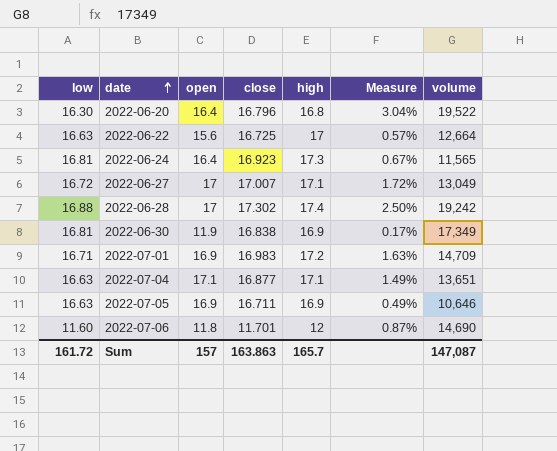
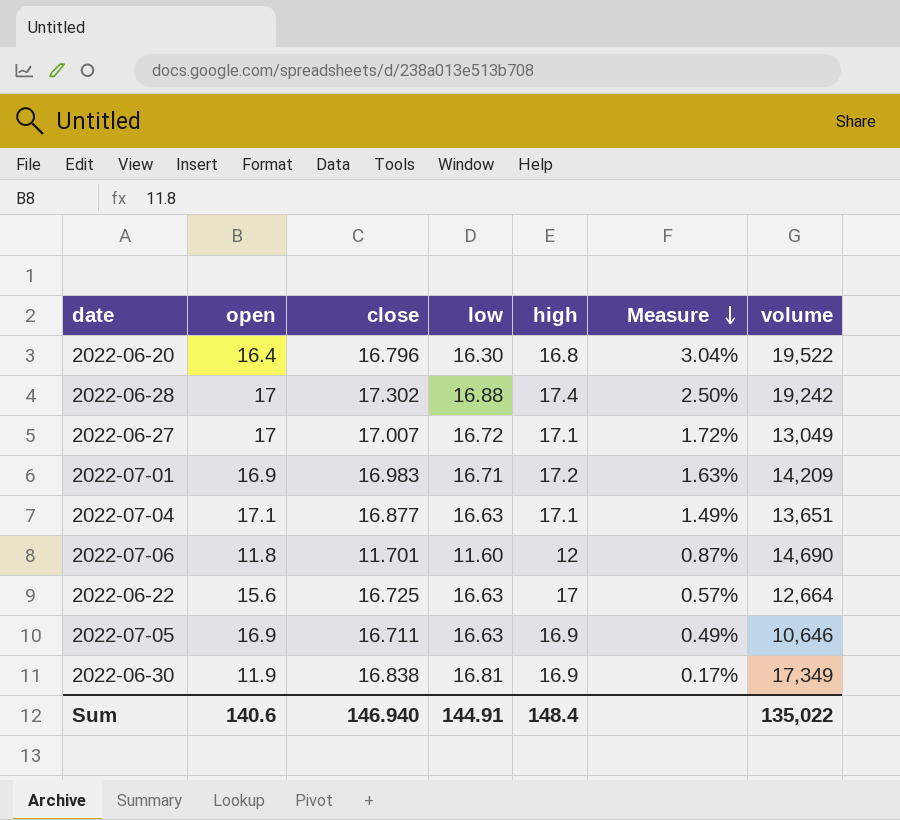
row order: date ascending -> Measure descending
column low | position: 1 -> 4
row 2022-06-24: 16.81 | 16.4 | 16.923 | 17.3 | 0.67% | 11,565 -> none
2022-07-01 | volume: 14,709 -> 14,209
Sum | open: 157 -> 140.6
Sum | close: 163.863 -> 146.940
Sum | low: 161.72 -> 144.91
Sum | high: 165.7 -> 148.4
Sum | volume: 147,087 -> 135,022

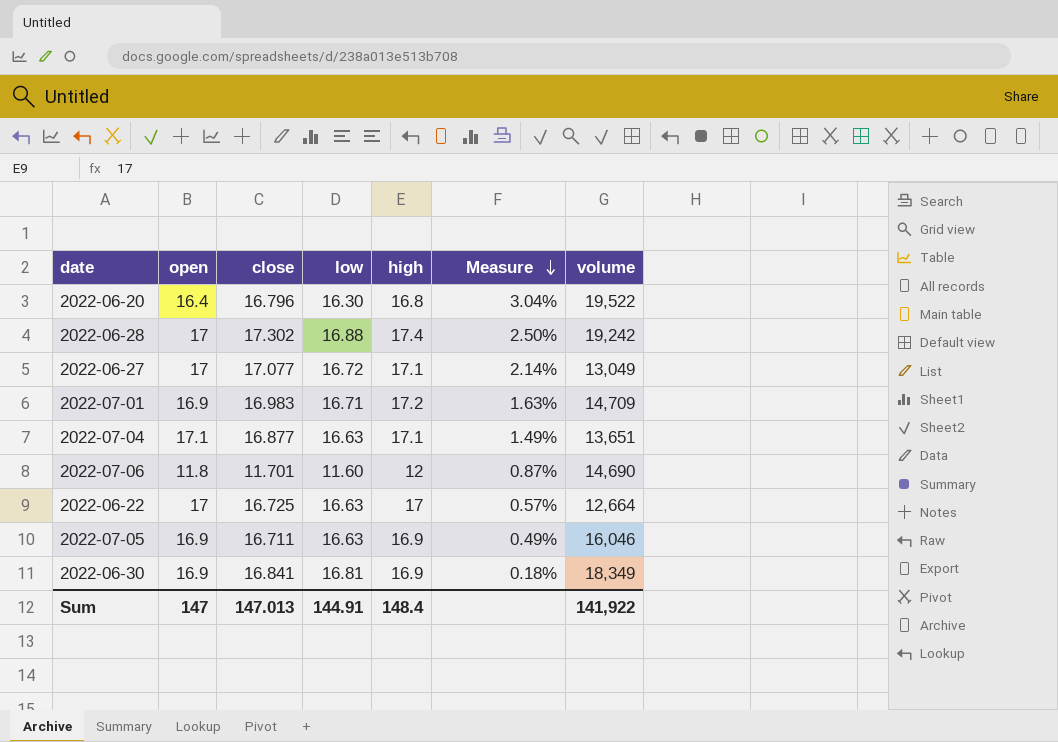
2022-06-27 | close: 17.007 -> 17.077
2022-06-27 | Measure: 1.72% -> 2.14%
2022-07-01 | volume: 14,209 -> 14,709
2022-06-22 | open: 15.6 -> 17
2022-07-05 | volume: 10,646 -> 16,046
2022-06-30 | open: 11.9 -> 16.9
2022-06-30 | close: 16.838 -> 16.841
2022-06-30 | Measure: 0.17% -> 0.18%
2022-06-30 | volume: 17,349 -> 18,349
Sum | open: 140.6 -> 147
Sum | close: 146.940 -> 147.013
Sum | volume: 135,022 -> 141,922

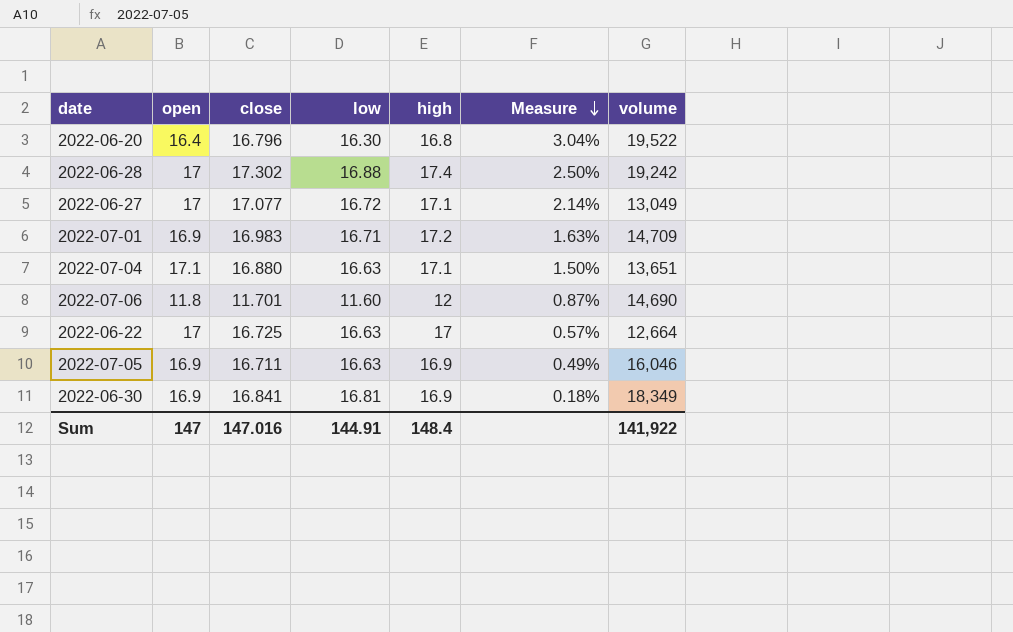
2022-07-04 | close: 16.877 -> 16.880
2022-07-04 | Measure: 1.49% -> 1.50%
Sum | close: 147.013 -> 147.016

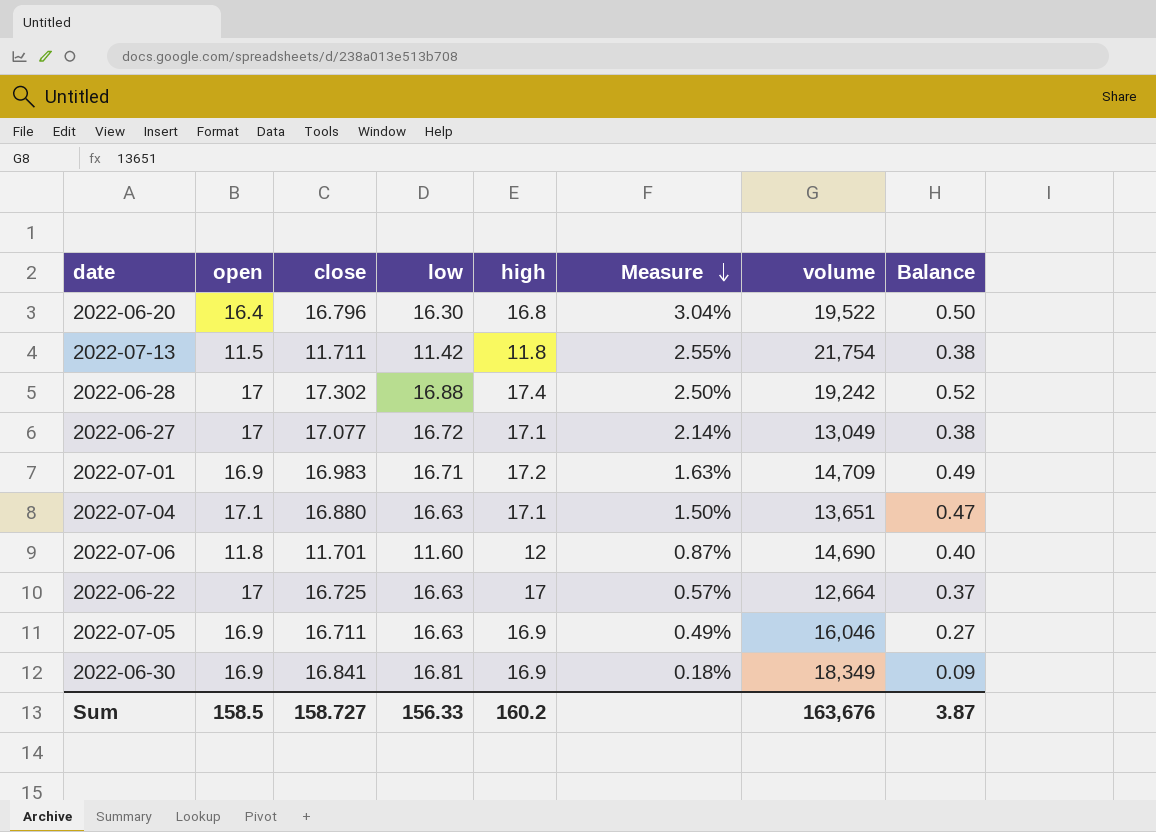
column Balance | formula: none -> [high] - [low]
row 2022-07-13: none -> 11.5 | 11.711 | 11.42 | 11.8 | 2.55% | 21,754 | 0.38
Sum | open: 147 -> 158.5
Sum | close: 147.016 -> 158.727
Sum | low: 144.91 -> 156.33
Sum | high: 148.4 -> 160.2
Sum | volume: 141,922 -> 163,676

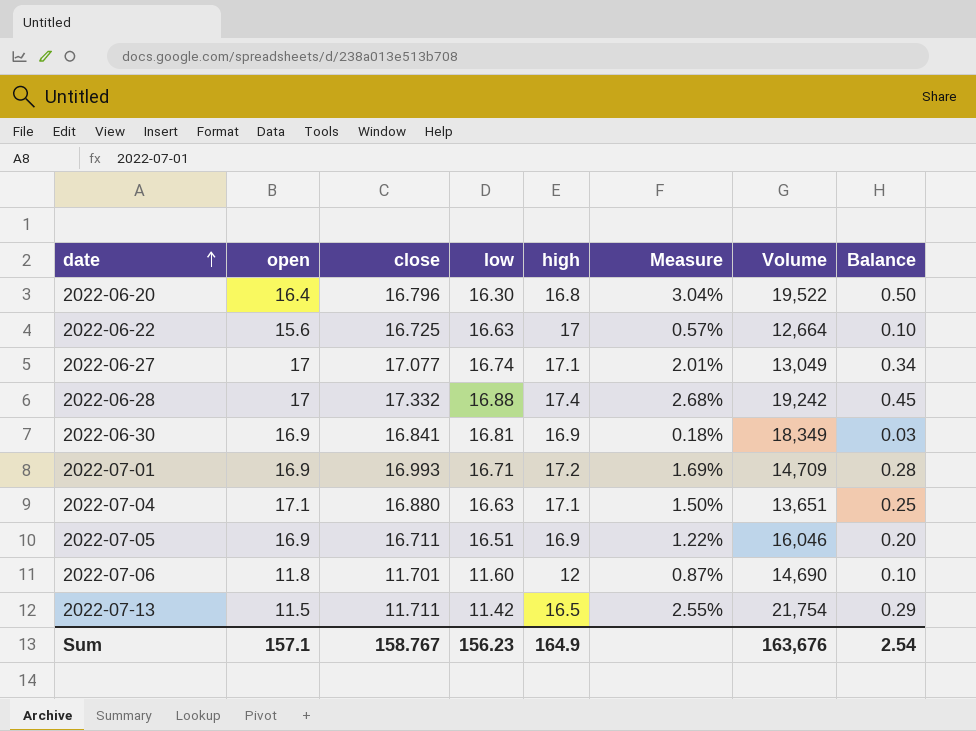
row order: Measure descending -> date ascending
column name: volume -> Volume
column Balance | formula: [high] - [low] -> [close] - [low]
2022-06-22 | open: 17 -> 15.6
2022-06-27 | low: 16.72 -> 16.74
2022-06-27 | Measure: 2.14% -> 2.01%
2022-06-28 | close: 17.302 -> 17.332
2022-06-28 | Measure: 2.50% -> 2.68%
2022-07-01 | close: 16.983 -> 16.993
2022-07-01 | Measure: 1.63% -> 1.69%
2022-07-05 | low: 16.63 -> 16.51
2022-07-05 | Measure: 0.49% -> 1.22%
2022-07-13 | high: 11.8 -> 16.5
Sum | open: 158.5 -> 157.1
Sum | close: 158.727 -> 158.767
Sum | low: 156.33 -> 156.23
Sum | high: 160.2 -> 164.9
Sum | Balance: 3.87 -> 2.54

